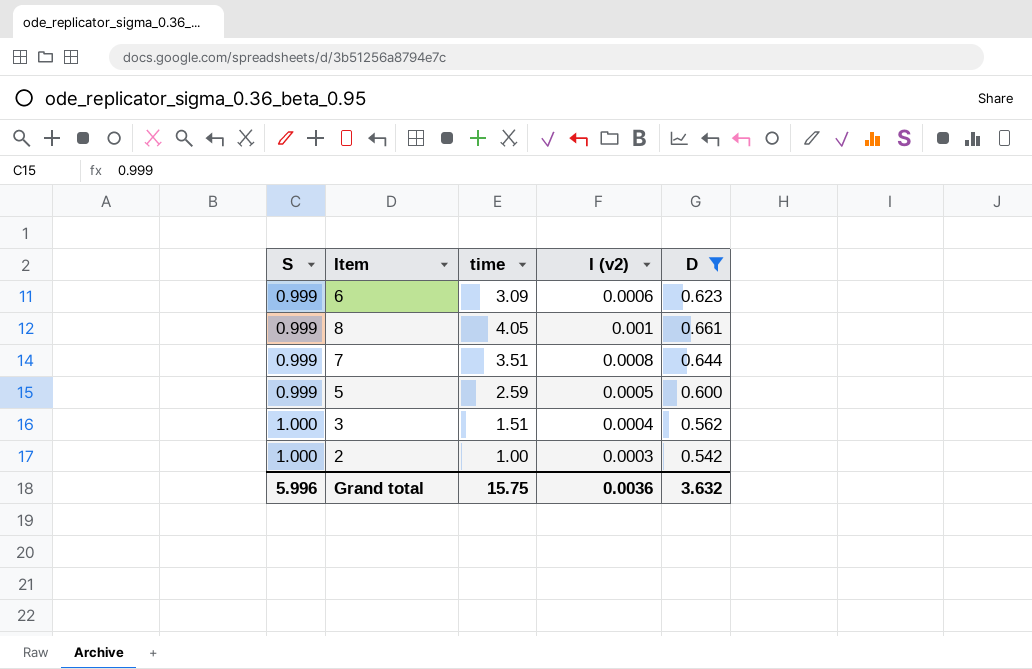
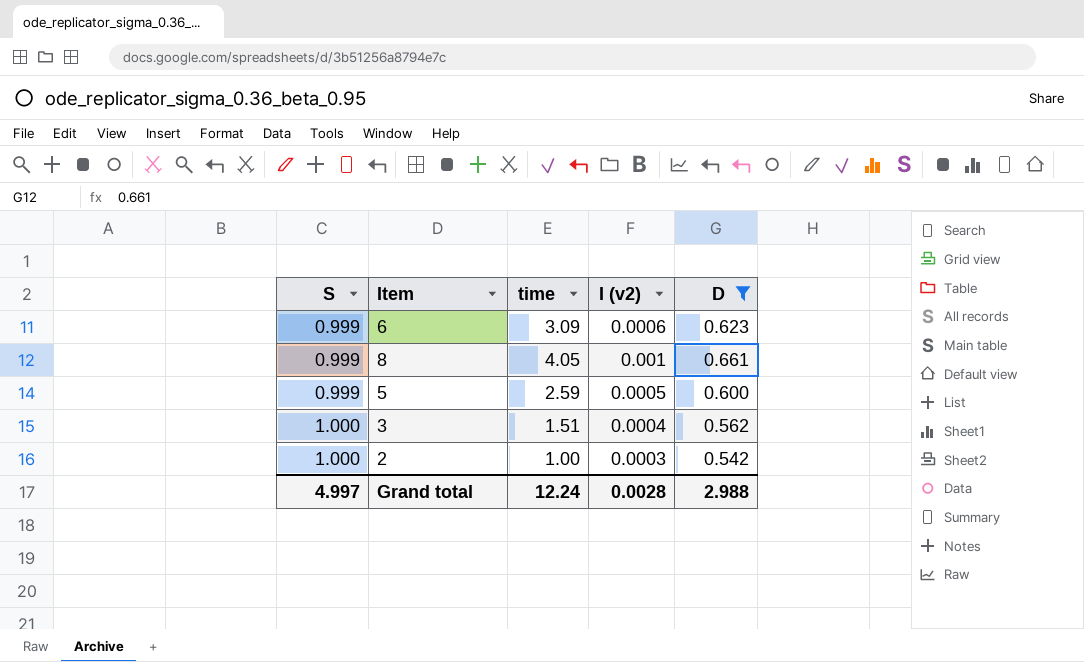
row 7: 0.999 | 3.51 | 0.0008 | 0.644 -> none
Grand total | S: 5.996 -> 4.997
Grand total | time: 15.75 -> 12.24
Grand total | I (v2): 0.0036 -> 0.0028
Grand total | D: 3.632 -> 2.988

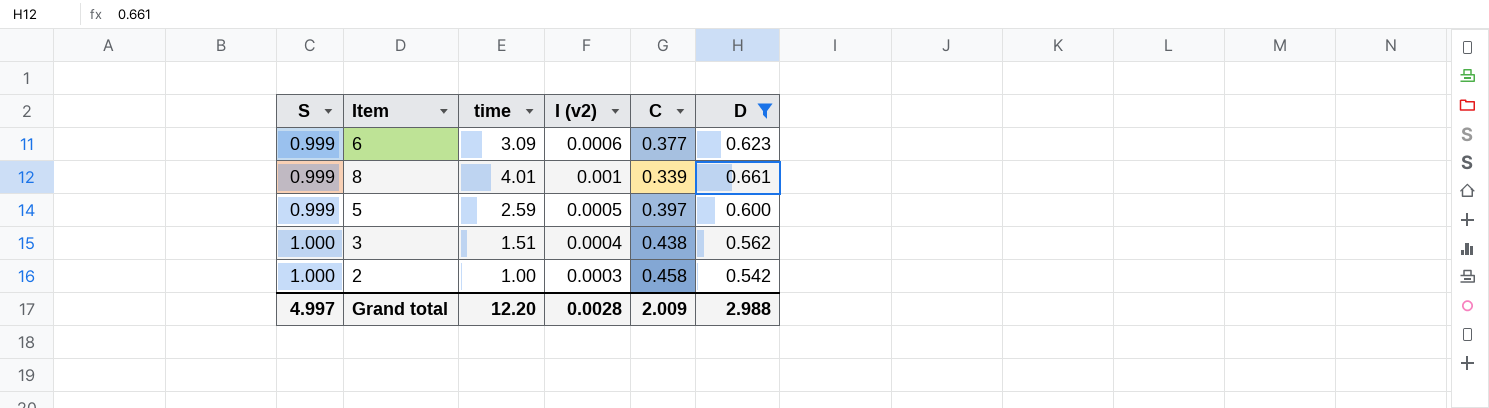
column C | position: none -> 5
8 | time: 4.05 -> 4.01
Grand total | time: 12.24 -> 12.20

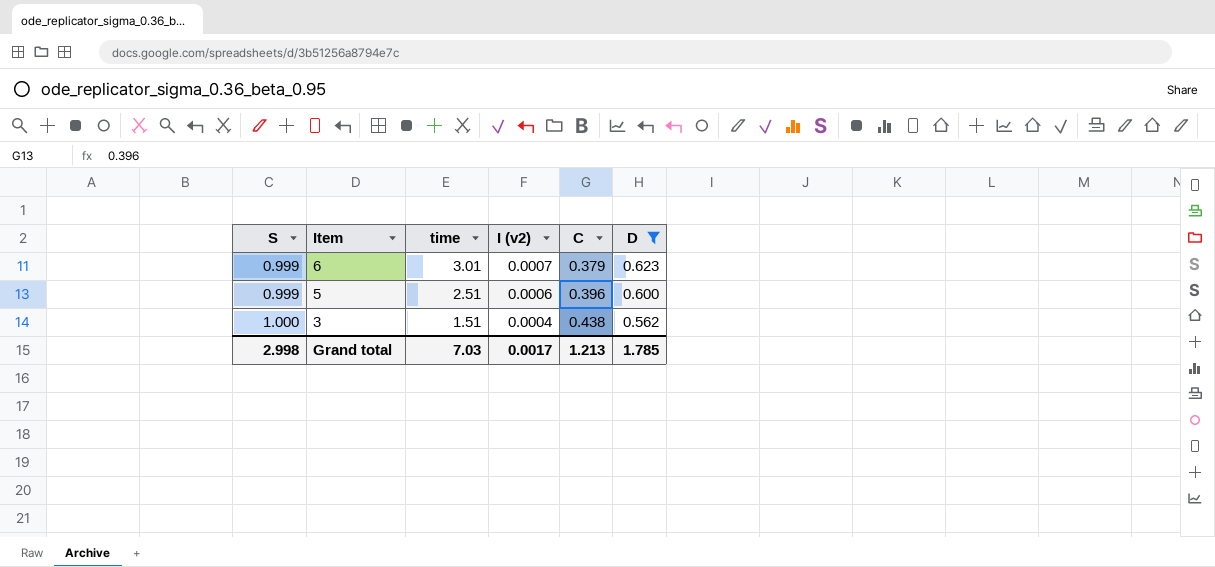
row 8: 0.999 | 4.01 | 0.001 | 0.339 | 0.661 -> none
row 2: 1.000 | 1.00 | 0.0003 | 0.458 | 0.542 -> none
6 | time: 3.09 -> 3.01
6 | I (v2): 0.0006 -> 0.0007
6 | C: 0.377 -> 0.379
5 | time: 2.59 -> 2.51
5 | I (v2): 0.0005 -> 0.0006
5 | C: 0.397 -> 0.396
Grand total | S: 4.997 -> 2.998
Grand total | time: 12.20 -> 7.03
Grand total | I (v2): 0.0028 -> 0.0017
Grand total | C: 2.009 -> 1.213
Grand total | D: 2.988 -> 1.785

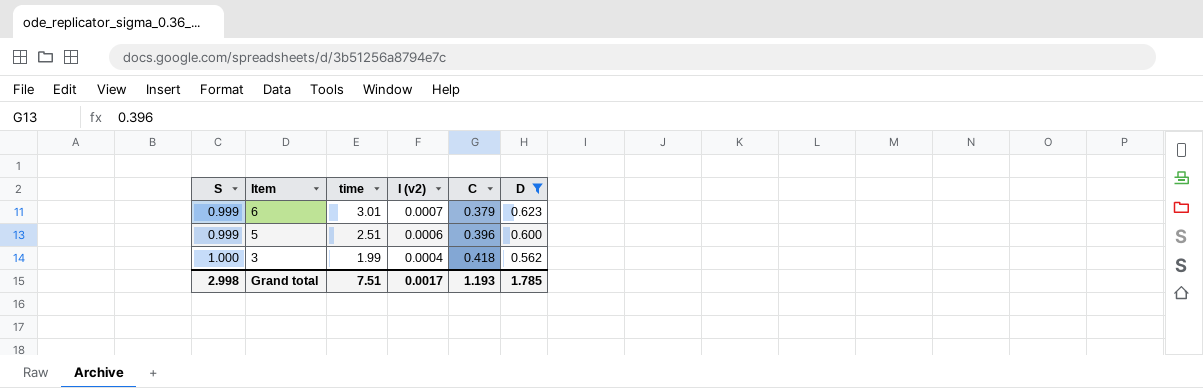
3 | time: 1.51 -> 1.99
3 | C: 0.438 -> 0.418
Grand total | time: 7.03 -> 7.51
Grand total | C: 1.213 -> 1.193

